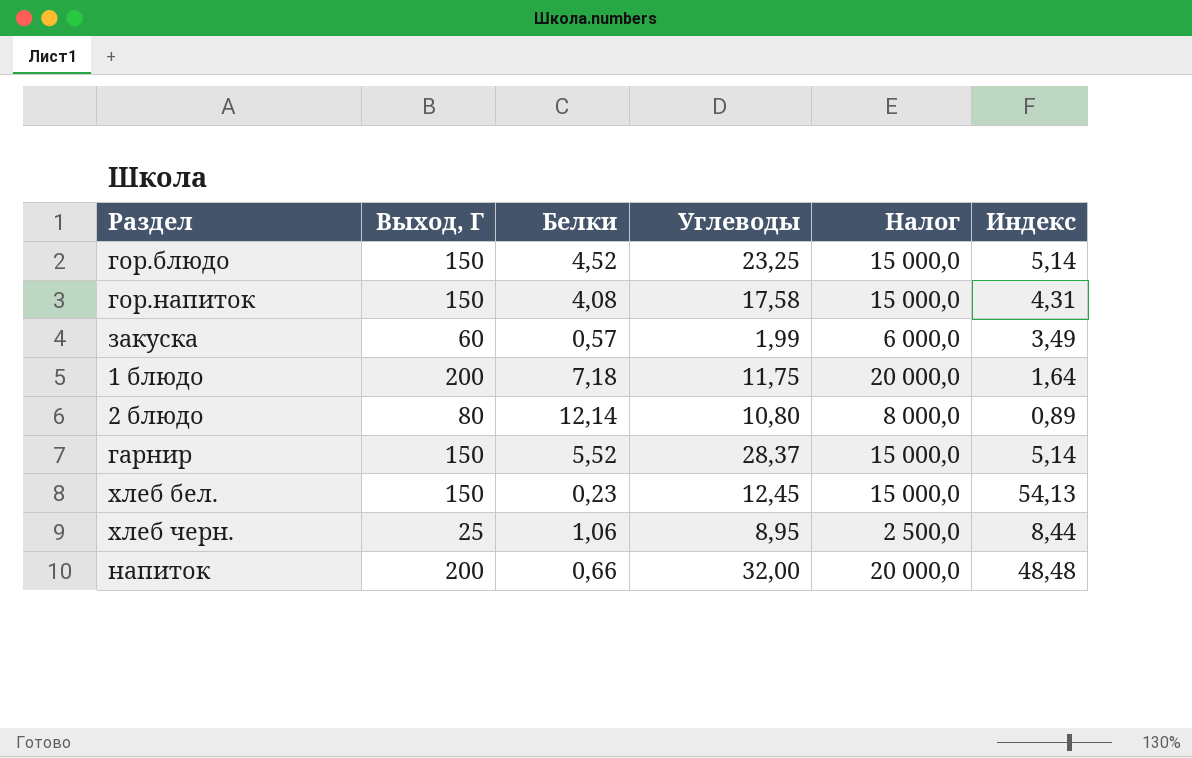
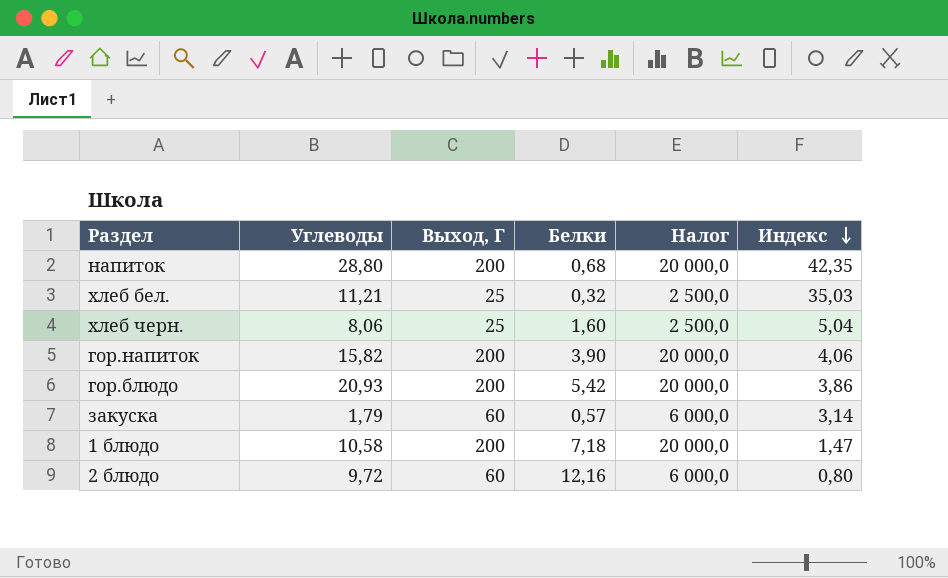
row order: none -> Индекс descending
column Углеводы | position: 4 -> 2
row гарнир: 150 | 5,52 | 28,37 | 15 000,0 | 5,14 -> none
напиток | Углеводы: 32,00 -> 28,80
напиток | Белки: 0,66 -> 0,68
напиток | Индекс: 48,48 -> 42,35
хлеб бел. | Углеводы: 12,45 -> 11,21
хлеб бел. | Выход, Г: 150 -> 25
хлеб бел. | Белки: 0,23 -> 0,32
хлеб бел. | Налог: 15 000,0 -> 2 500,0
хлеб бел. | Индекс: 54,13 -> 35,03
хлеб черн. | Углеводы: 8,95 -> 8,06
хлеб черн. | Белки: 1,06 -> 1,60
хлеб черн. | Индекс: 8,44 -> 5,04
гор.напиток | Углеводы: 17,58 -> 15,82
гор.напиток | Выход, Г: 150 -> 200
гор.напиток | Белки: 4,08 -> 3,90
гор.напиток | Налог: 15 000,0 -> 20 000,0
гор.напиток | Индекс: 4,31 -> 4,06
гор.блюдо | Углеводы: 23,25 -> 20,93
гор.блюдо | Выход, Г: 150 -> 200
гор.блюдо | Белки: 4,52 -> 5,42
гор.блюдо | Налог: 15 000,0 -> 20 000,0
гор.блюдо | Индекс: 5,14 -> 3,86
закуска | Углеводы: 1,99 -> 1,79
закуска | Индекс: 3,49 -> 3,14
1 блюдо | Углеводы: 11,75 -> 10,58
1 блюдо | Индекс: 1,64 -> 1,47
2 блюдо | Углеводы: 10,80 -> 9,72
2 блюдо | Выход, Г: 80 -> 60
2 блюдо | Белки: 12,14 -> 12,16
2 блюдо | Налог: 8 000,0 -> 6 000,0
2 блюдо | Индекс: 0,89 -> 0,80

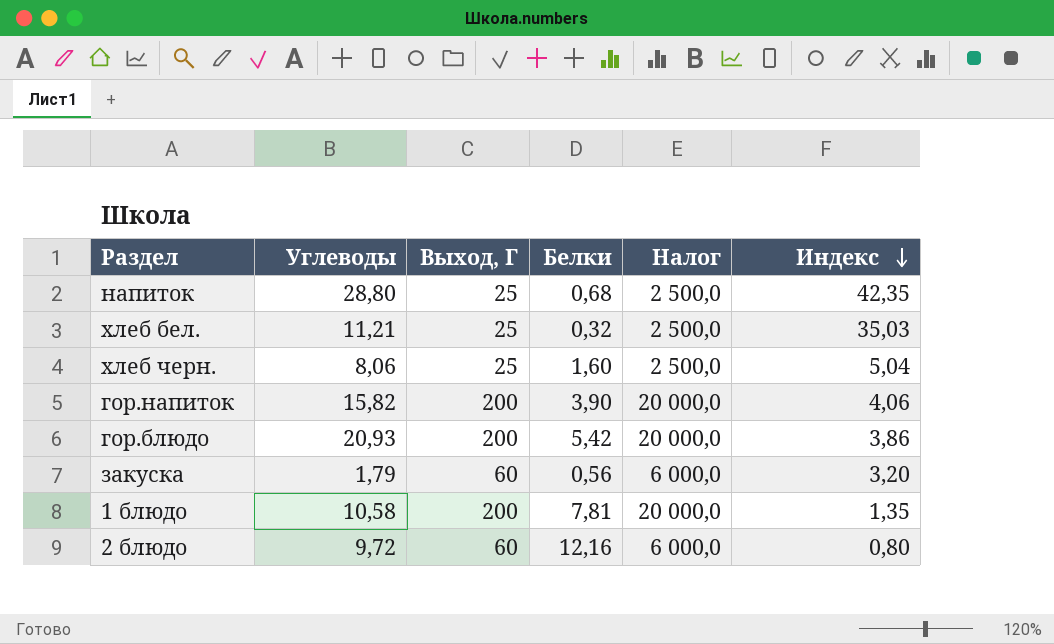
напиток | Выход, Г: 200 -> 25
напиток | Налог: 20 000,0 -> 2 500,0
закуска | Белки: 0,57 -> 0,56
закуска | Индекс: 3,14 -> 3,20
1 блюдо | Белки: 7,18 -> 7,81
1 блюдо | Индекс: 1,47 -> 1,35

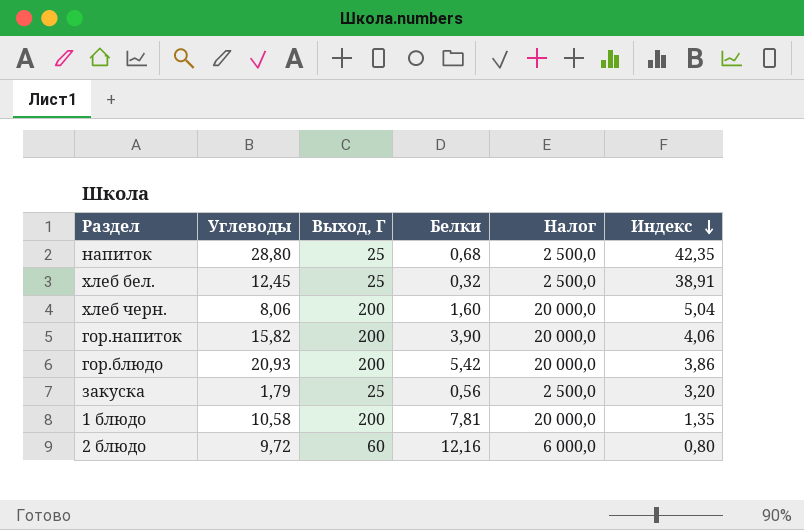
хлеб бел. | Углеводы: 11,21 -> 12,45
хлеб бел. | Индекс: 35,03 -> 38,91
хлеб черн. | Выход, Г: 25 -> 200
хлеб черн. | Налог: 2 500,0 -> 20 000,0
закуска | Выход, Г: 60 -> 25
закуска | Налог: 6 000,0 -> 2 500,0

